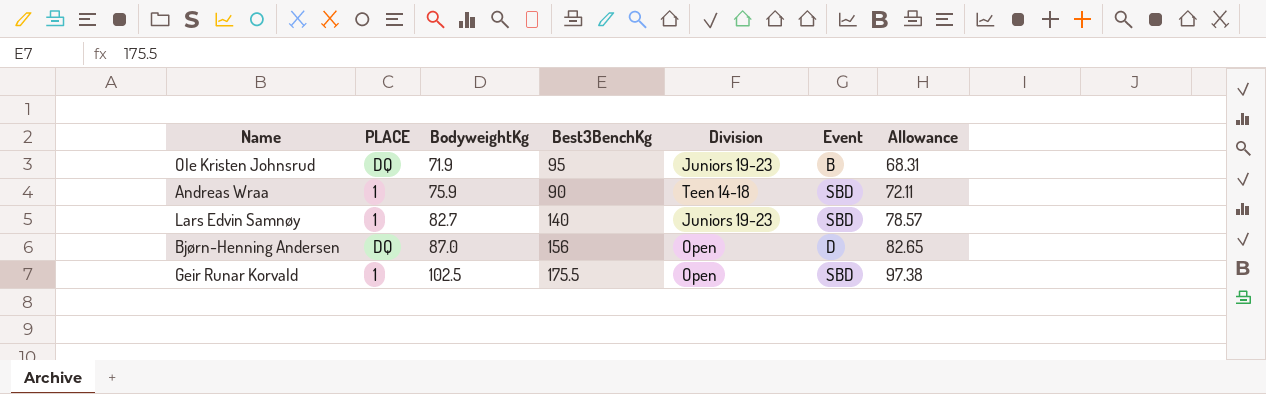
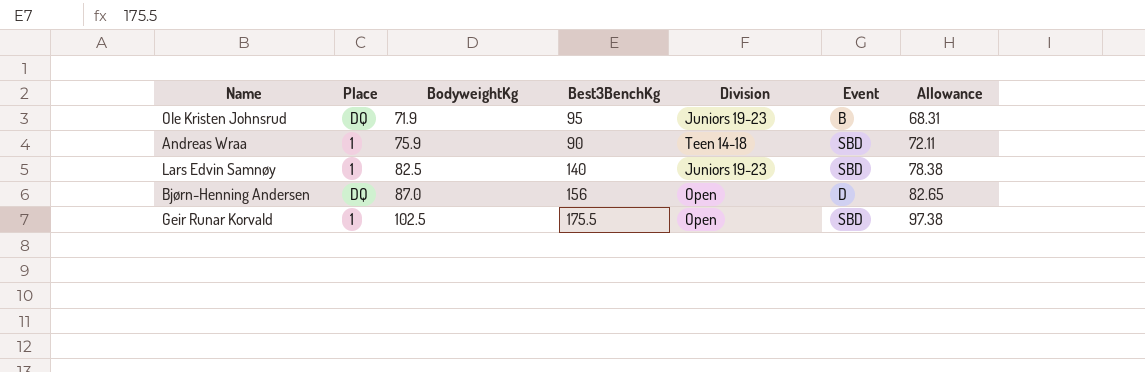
column name: PLACE -> Place
Lars Edvin Samnøy | BodyweightKg: 82.7 -> 82.5
Lars Edvin Samnøy | Allowance: 78.57 -> 78.38

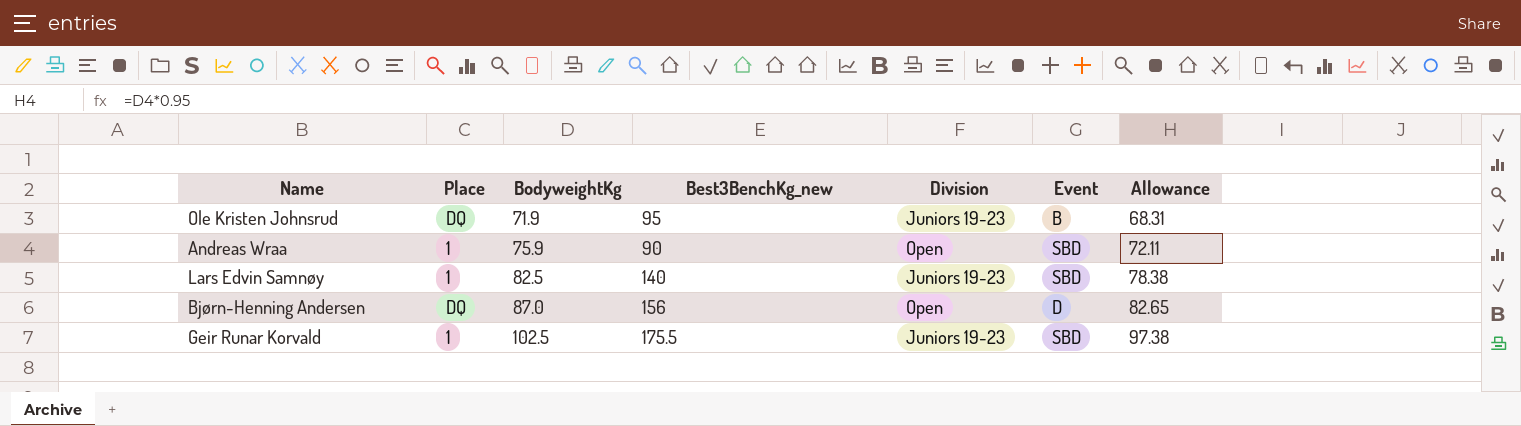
column name: Best3BenchKg -> Best3BenchKg_new
Andreas Wraa | Division: Teen 14-18 -> Open
Geir Runar Korvald | Division: Open -> Juniors 19-23

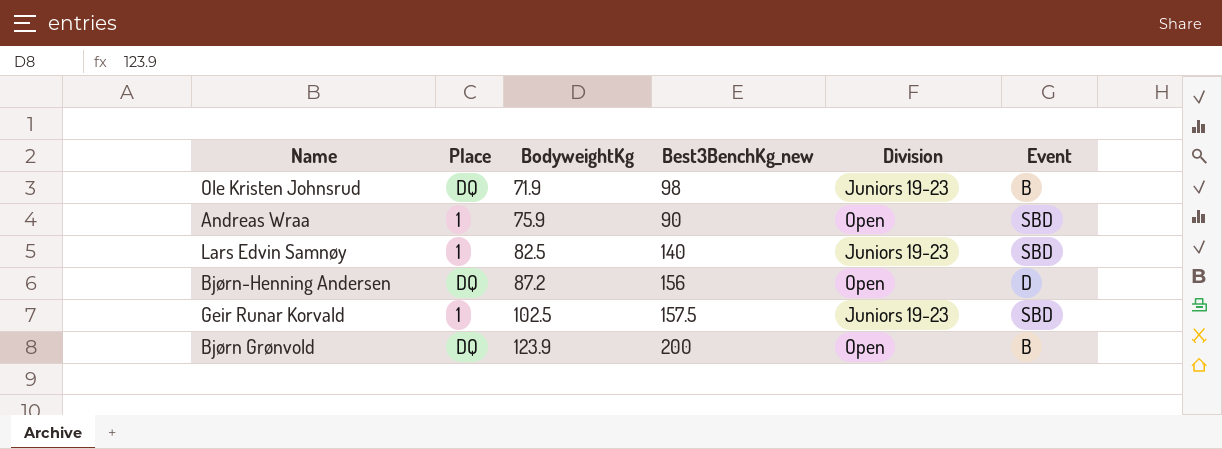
column Allowance | formula: [BodyweightKg] * 0.95 -> none
Ole Kristen Johnsrud | Best3BenchKg_new: 95 -> 98
Bjørn-Henning Andersen | BodyweightKg: 87.0 -> 87.2
Geir Runar Korvald | Best3BenchKg_new: 175.5 -> 157.5
row Bjørn Grønvold: none -> DQ | 123.9 | 200 | Open | B

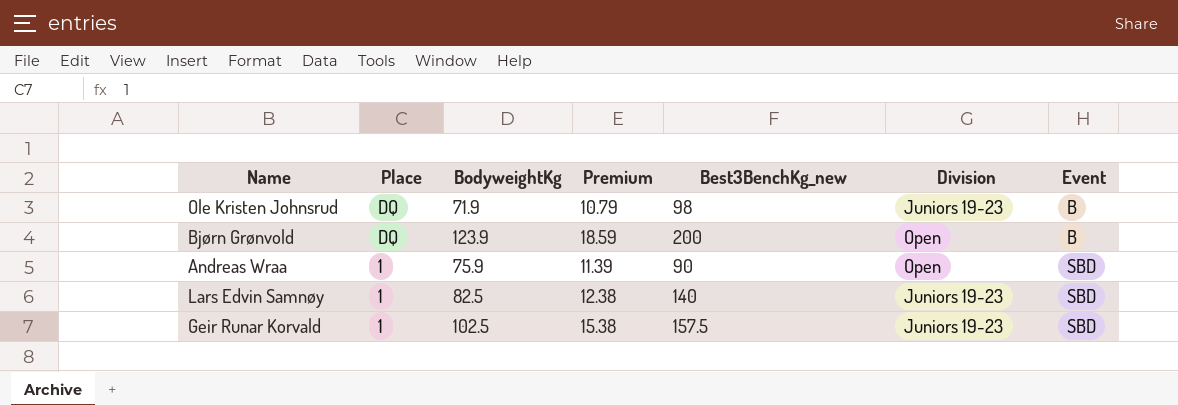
row order: BodyweightKg ascending -> Place descending
column Premium | formula: none -> [BodyweightKg] * 0.15
row Bjørn-Henning Andersen: DQ | 87.2 | 156 | Open | D -> none

